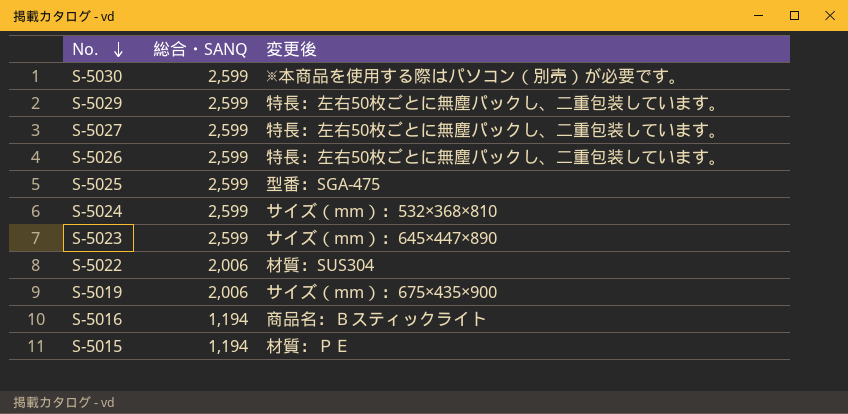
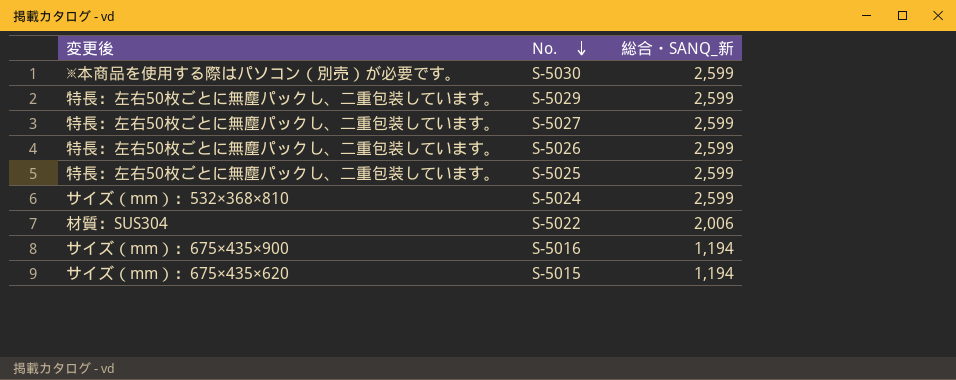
column 変更後 | position: 3 -> 1
column name: 総合・SANQ -> 総合・SANQ_新
row S-5023: 2,599 | サイズ（mm）：645×447×890 -> none
row S-5019: 2,006 | サイズ（mm）：675×435×900 -> none
S-5025 | 変更後: 型番：SGA-475 -> 特長：左右50枚ごとに無塵パックし、二重包装しています。
S-5016 | 変更後: 商品名：Ｂスティックライト -> サイズ（mm）：675×435×900
S-5015 | 変更後: 材質：ＰＥ -> サイズ（mm）：675×435×620

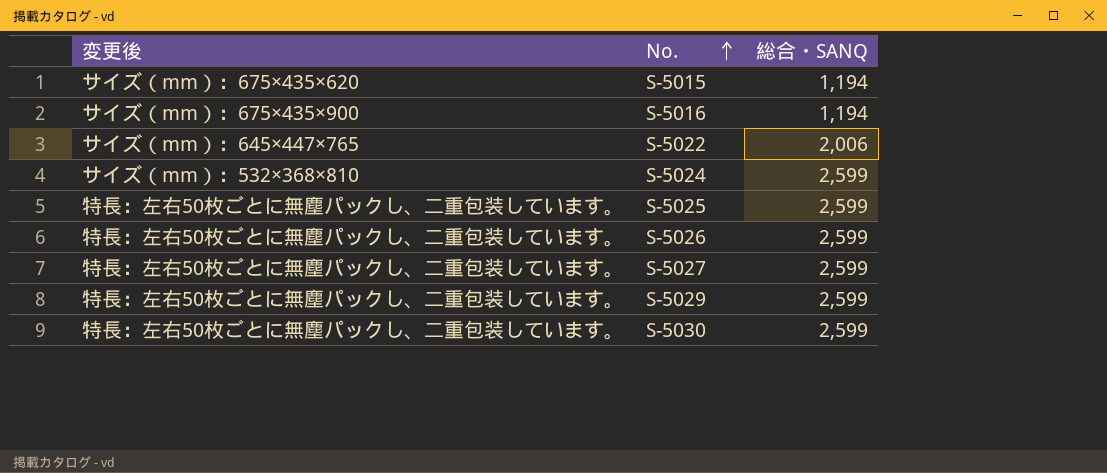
row order: No. descending -> No. ascending
column name: 総合・SANQ_新 -> 総合・SANQ
S-5022 | 変更後: 材質：SUS304 -> サイズ（mm）：645×447×765
S-5030 | 変更後: ※本商品を使用する際はパソコン（別売）が必要です。 -> 特長：左右50枚ごとに無塵パックし、二重包装しています。

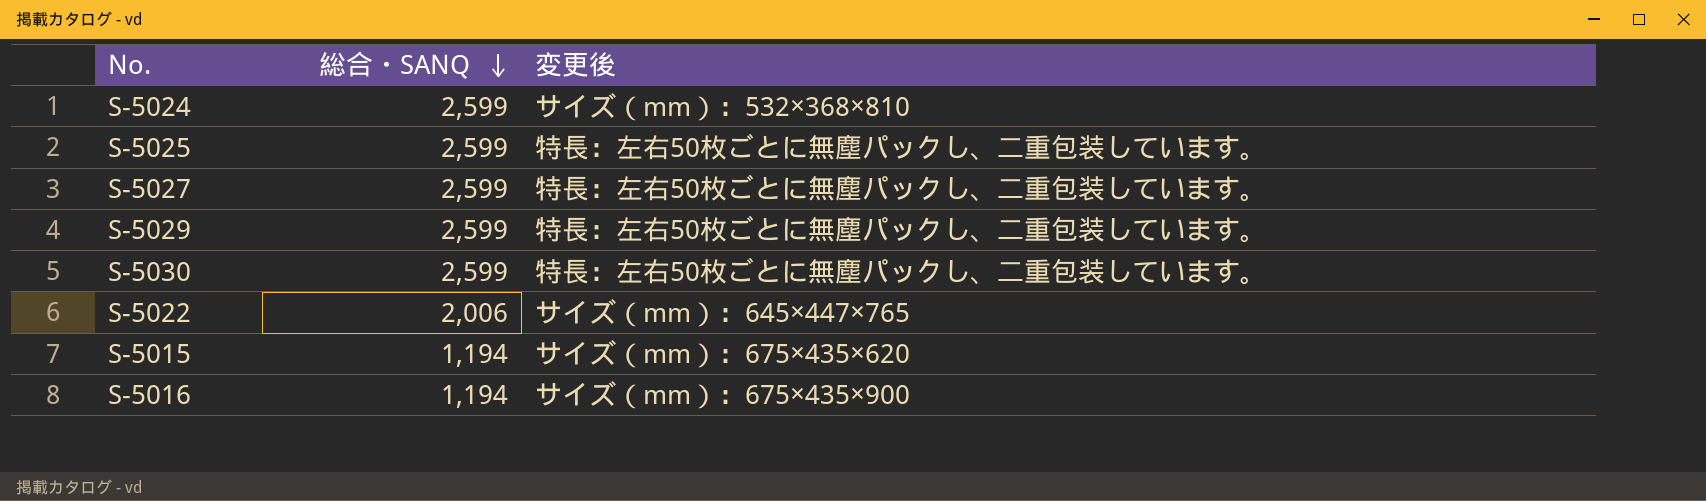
row order: No. ascending -> 総合・SANQ descending
column 変更後 | position: 1 -> 3
row S-5026: 特長：左右50枚ごとに無塵パックし、二重包装しています。 | 2,599 -> none

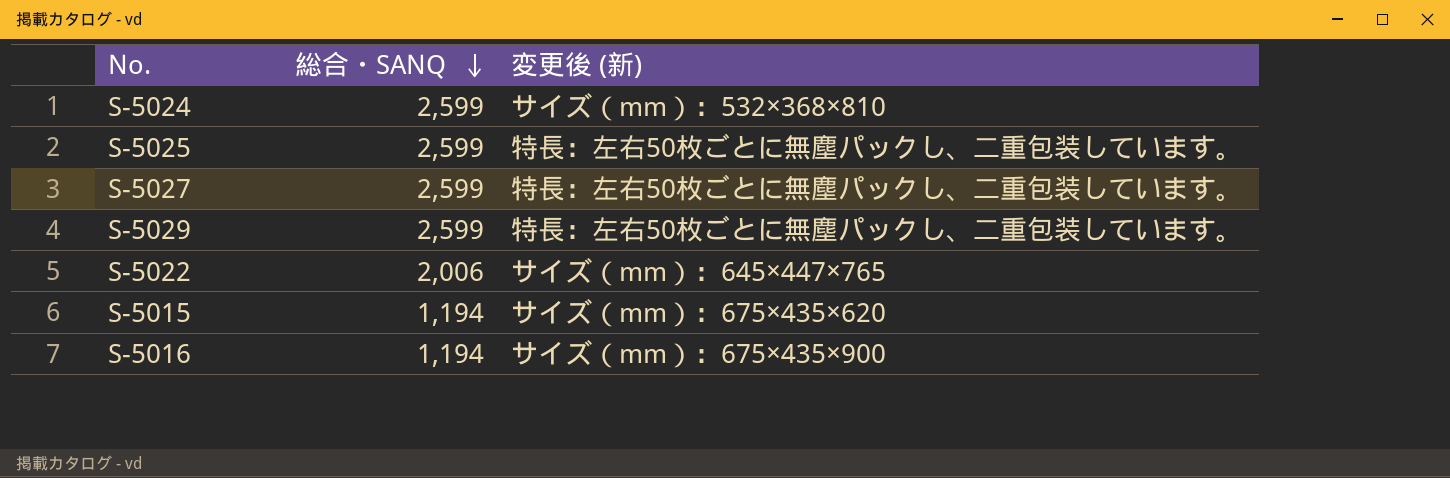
column name: 変更後 -> 変更後 (新)
row S-5030: 2,599 | 特長：左右50枚ごとに無塵パックし、二重包装しています。 -> none

